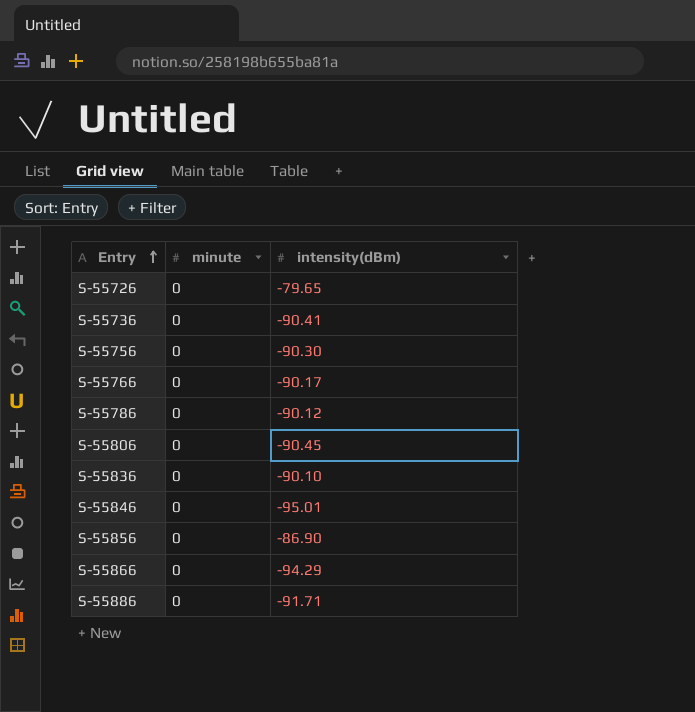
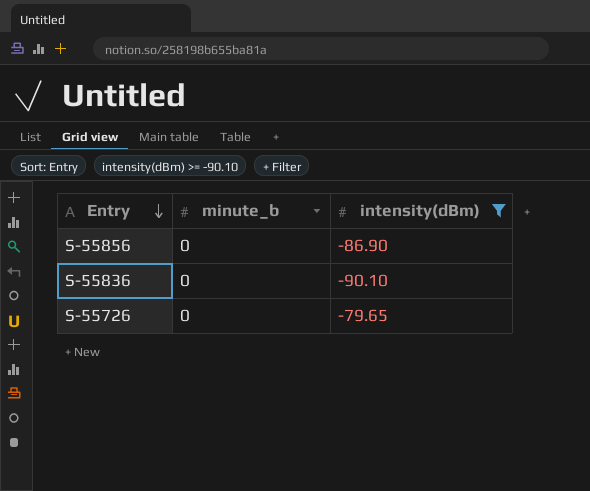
filter: none -> intensity(dBm) >= -90.10
row order: Entry ascending -> Entry descending
column name: minute -> minute_b

